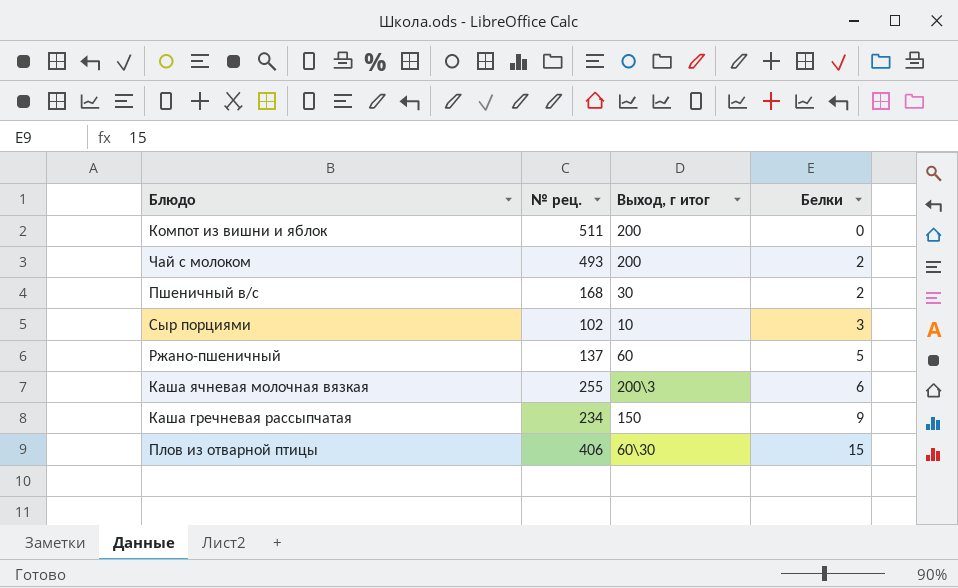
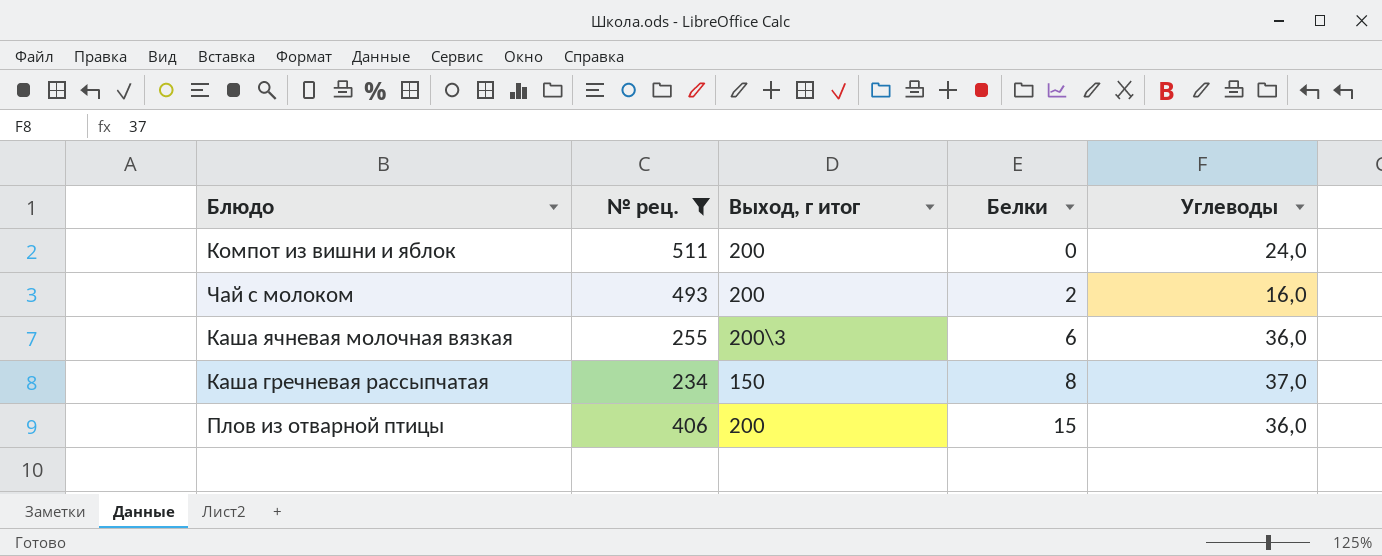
filter: none -> № рец. >= 234
column Углеводы | position: none -> 5
Каша гречневая рассыпчатая | Белки: 9 -> 8
Плов из отварной птицы | Выход, г итог: 60\30 -> 200

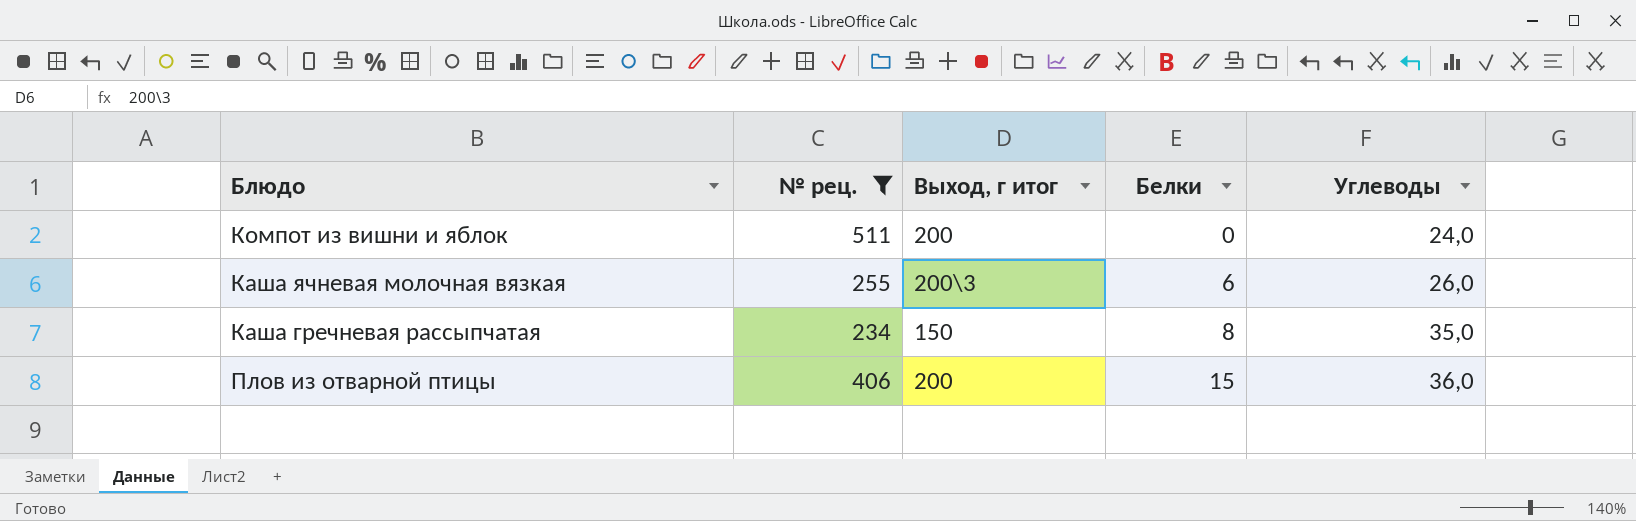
row Чай с молоком: 493 | 200 | 2 | 16,0 -> none
Каша ячневая молочная вязкая | Углеводы: 36,0 -> 26,0
Каша гречневая рассыпчатая | Углеводы: 37,0 -> 35,0

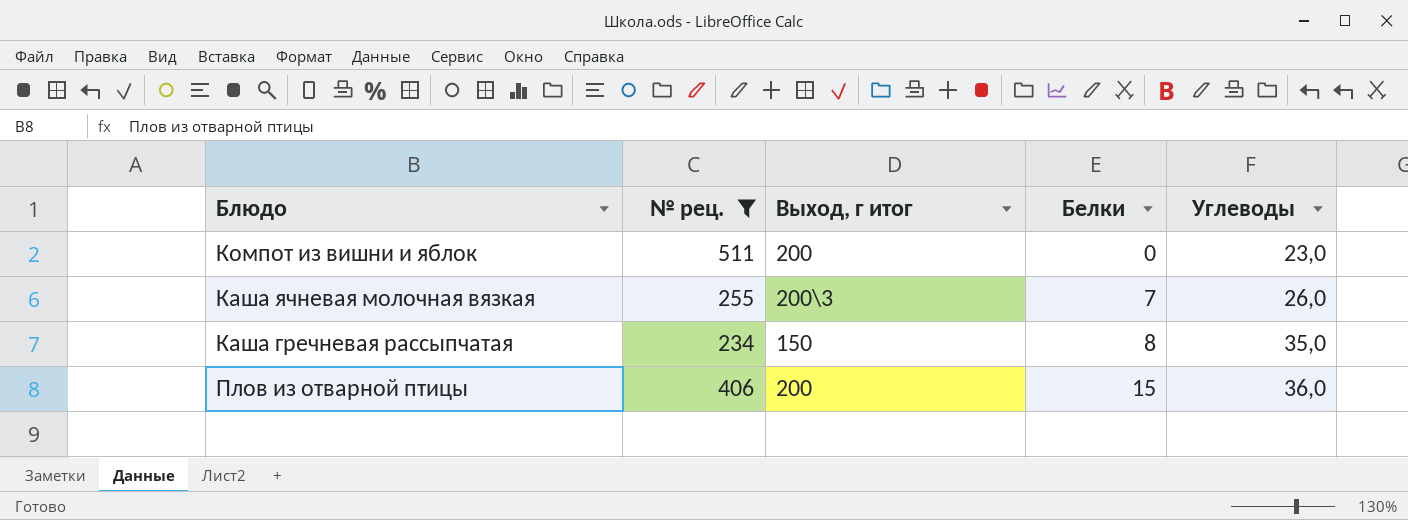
Компот из вишни и яблок | Углеводы: 24,0 -> 23,0
Каша ячневая молочная вязкая | Белки: 6 -> 7

